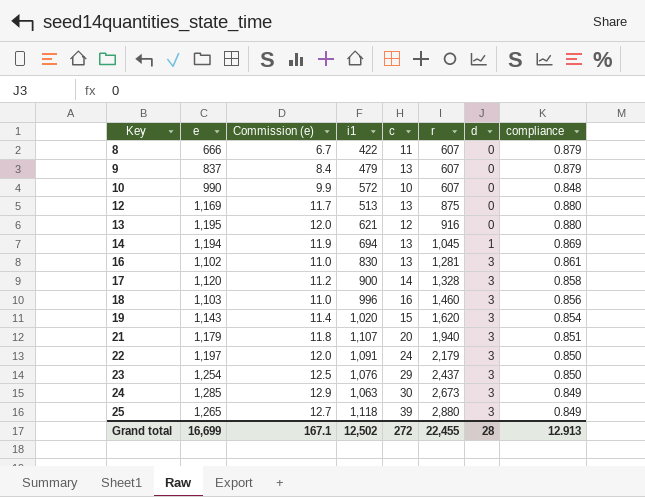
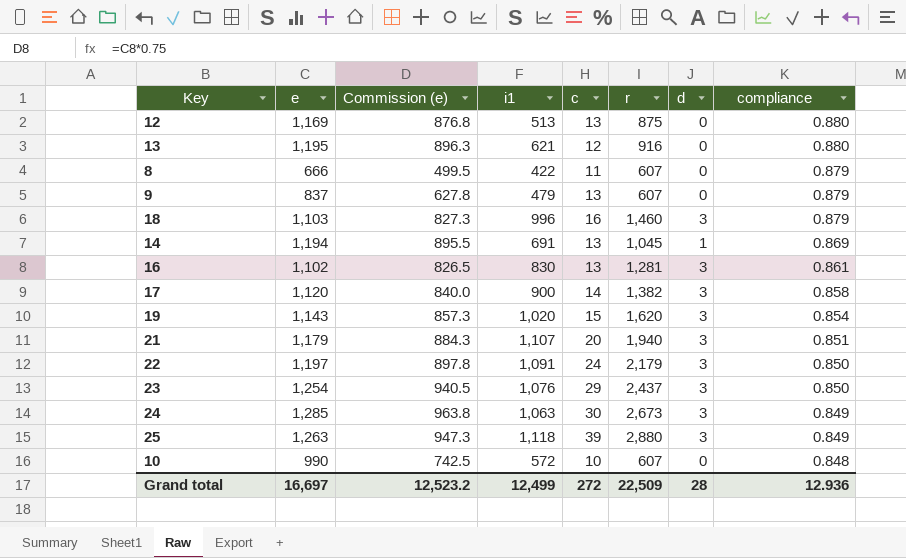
row order: Key ascending -> compliance descending
column Commission (e) | formula: [e] * 0.01 -> [e] * 0.75
18 | compliance: 0.856 -> 0.879
14 | i1: 694 -> 691
17 | r: 1,328 -> 1,382
25 | e: 1,265 -> 1,263
Grand total | e: 16,699 -> 16,697
Grand total | Commission (e): 167.1 -> 12,523.2
Grand total | i1: 12,502 -> 12,499
Grand total | r: 22,455 -> 22,509
Grand total | compliance: 12.913 -> 12.936

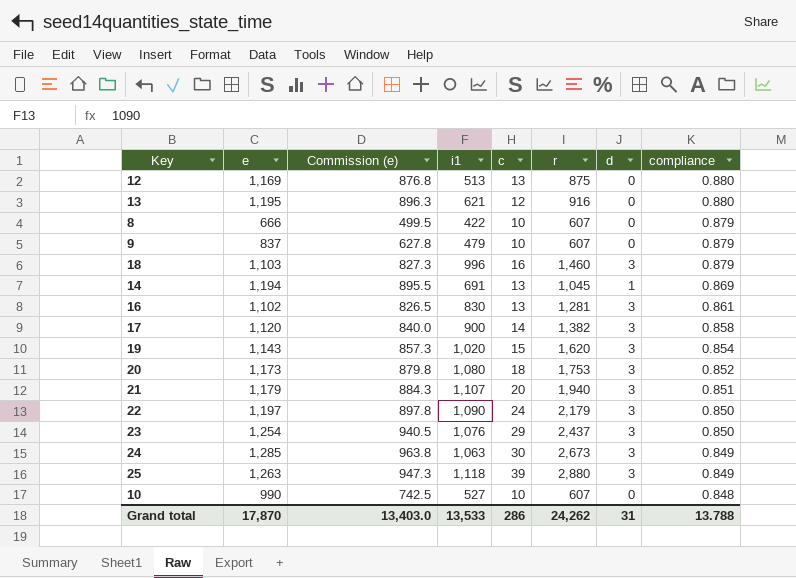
8 | c: 11 -> 10
9 | c: 13 -> 10
row 20: none -> 1,173 | 879.8 | 1,080 | 18 | 1,753 | 3 | 0.852
22 | i1: 1,091 -> 1,090
10 | i1: 572 -> 527
Grand total | e: 16,697 -> 17,870
Grand total | Commission (e): 12,523.2 -> 13,403.0
Grand total | i1: 12,499 -> 13,533
Grand total | c: 272 -> 286
Grand total | r: 22,509 -> 24,262
Grand total | d: 28 -> 31
Grand total | compliance: 12.936 -> 13.788

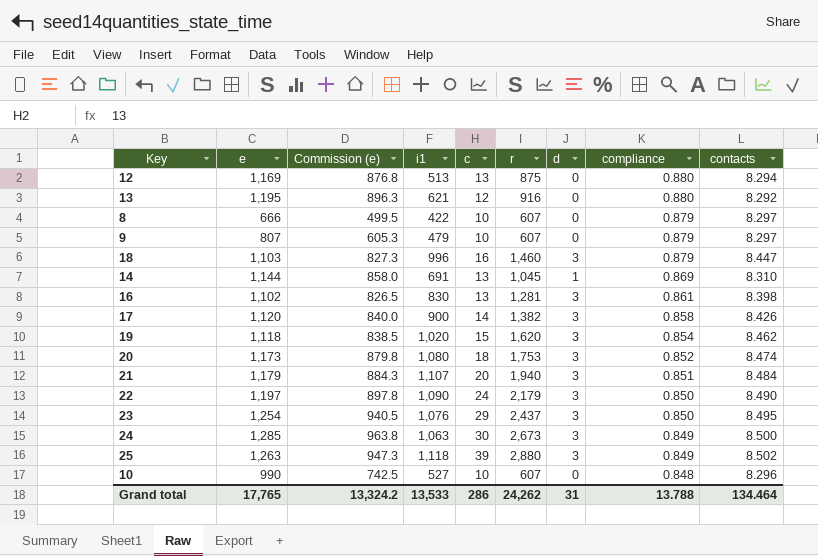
column contacts | position: none -> 9
9 | e: 837 -> 807
9 | Commission (e): 627.8 -> 605.3
14 | e: 1,194 -> 1,144
14 | Commission (e): 895.5 -> 858.0
19 | e: 1,143 -> 1,118
19 | Commission (e): 857.3 -> 838.5
Grand total | e: 17,870 -> 17,765
Grand total | Commission (e): 13,403.0 -> 13,324.2

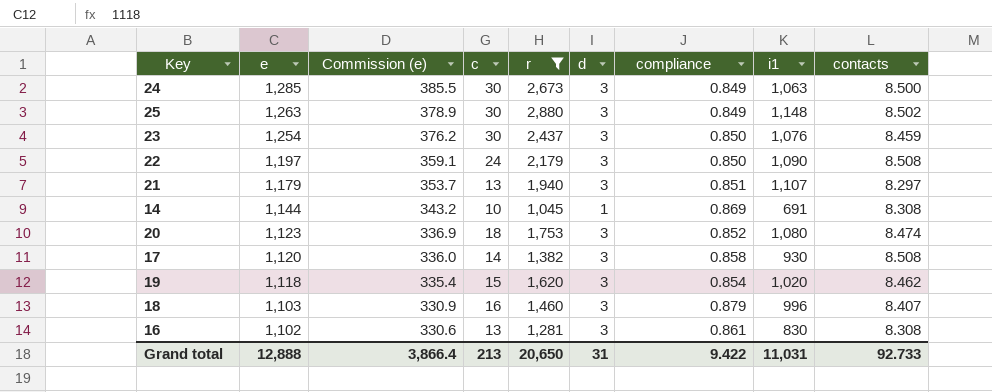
filter: none -> r >= 1,045
row order: compliance descending -> e descending
column Commission (e) | formula: [e] * 0.75 -> [e] * 0.3
column i1 | position: 4 -> 8
25 | c: 39 -> 30
25 | i1: 1,118 -> 1,148
23 | c: 29 -> 30
23 | contacts: 8.495 -> 8.459
22 | contacts: 8.490 -> 8.508
21 | c: 20 -> 13
21 | contacts: 8.484 -> 8.297
14 | c: 13 -> 10
14 | contacts: 8.310 -> 8.308
20 | e: 1,173 -> 1,123
17 | i1: 900 -> 930
17 | contacts: 8.426 -> 8.508
18 | contacts: 8.447 -> 8.407
16 | contacts: 8.398 -> 8.308
Grand total | e: 17,765 -> 12,888
Grand total | Commission (e): 13,324.2 -> 3,866.4
Grand total | c: 286 -> 213
Grand total | r: 24,262 -> 20,650
Grand total | compliance: 13.788 -> 9.422
Grand total | i1: 13,533 -> 11,031
Grand total | contacts: 134.464 -> 92.733

